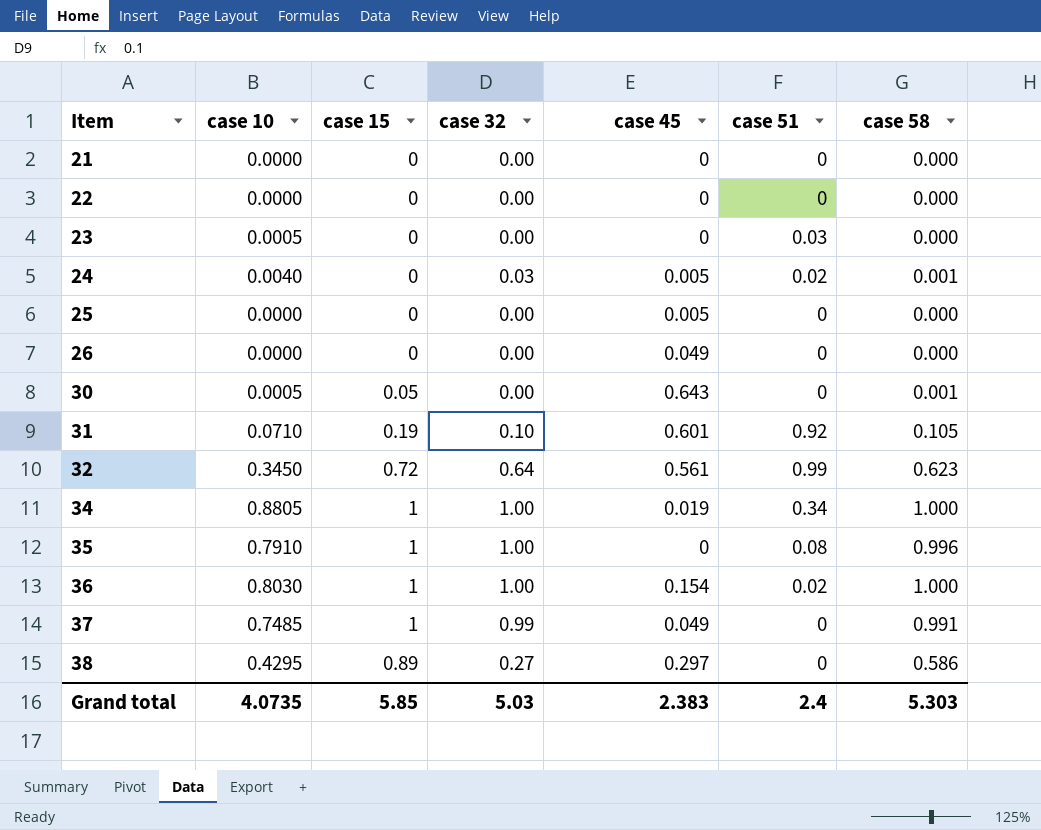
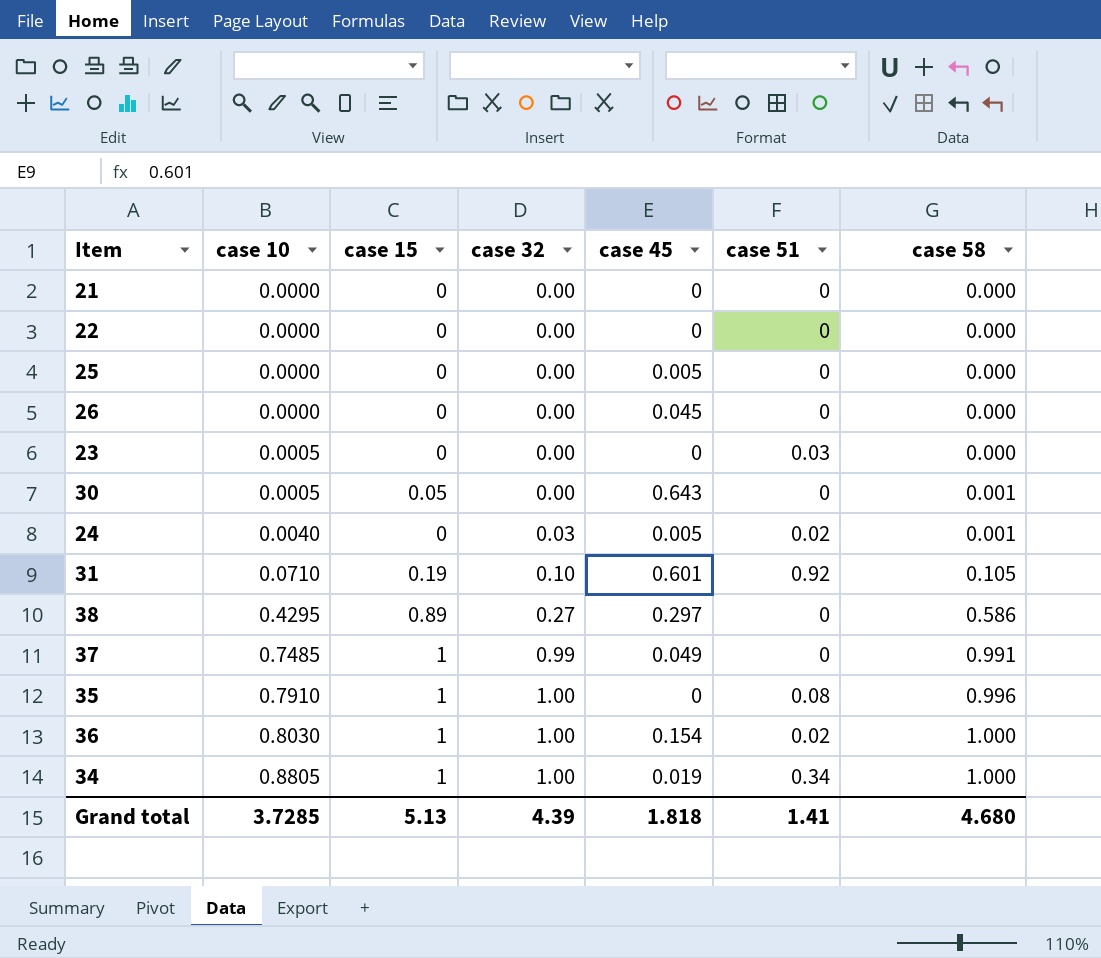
row order: Item ascending -> case 10 ascending
row 32: 0.3450 | 0.72 | 0.64 | 0.561 | 0.99 | 0.623 -> none
26 | case 45: 0.049 -> 0.045
Grand total | case 10: 4.0735 -> 3.7285
Grand total | case 15: 5.85 -> 5.13
Grand total | case 32: 5.03 -> 4.39
Grand total | case 45: 2.383 -> 1.818
Grand total | case 51: 2.4 -> 1.41
Grand total | case 58: 5.303 -> 4.680

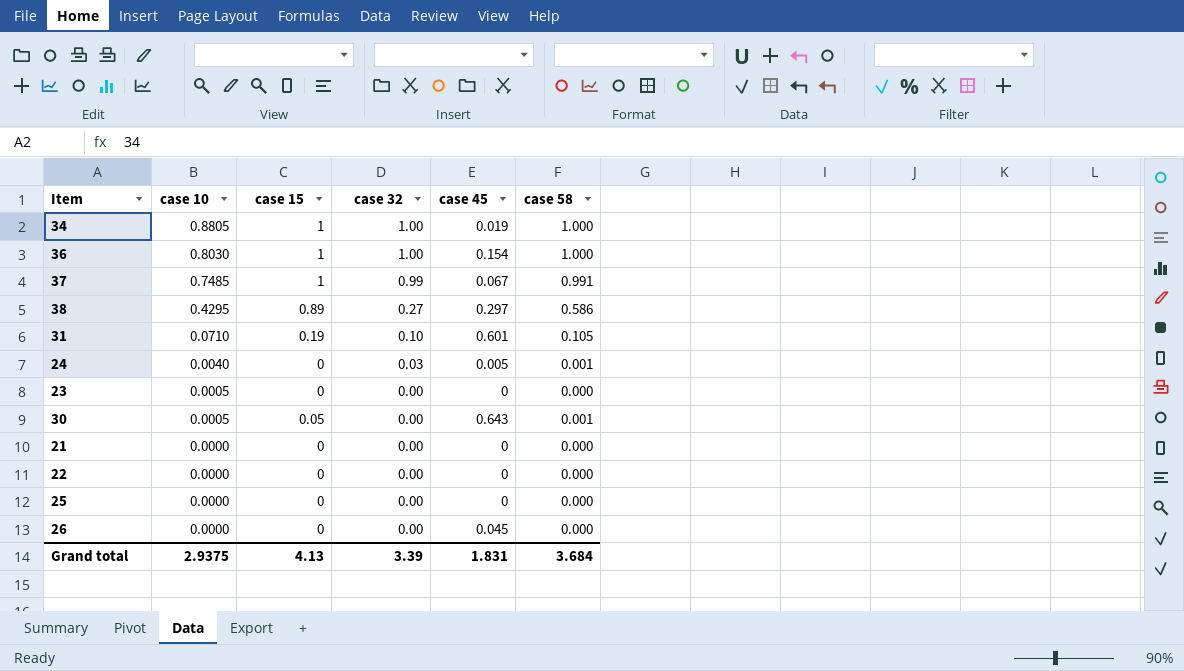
row order: case 10 ascending -> case 10 descending
column case 51 | position: 6 -> none
row 35: 0.7910 | 1 | 1.00 | 0 | 0.08 | 0.996 -> none
37 | case 45: 0.049 -> 0.067
25 | case 45: 0.005 -> 0
Grand total | case 10: 3.7285 -> 2.9375
Grand total | case 15: 5.13 -> 4.13
Grand total | case 32: 4.39 -> 3.39
Grand total | case 45: 1.818 -> 1.831
Grand total | case 58: 4.680 -> 3.684

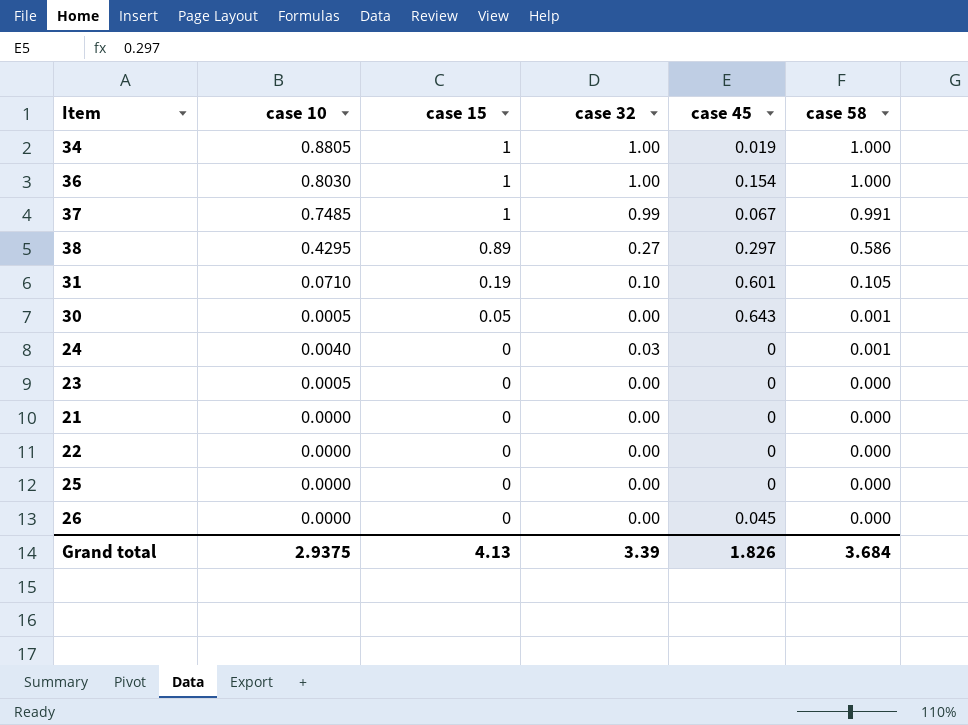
row order: case 10 descending -> case 15 descending
24 | case 45: 0.005 -> 0
Grand total | case 45: 1.831 -> 1.826

